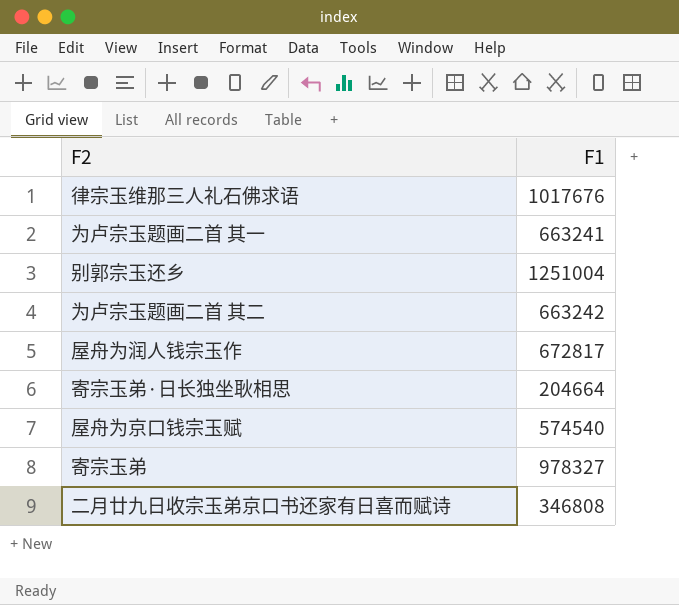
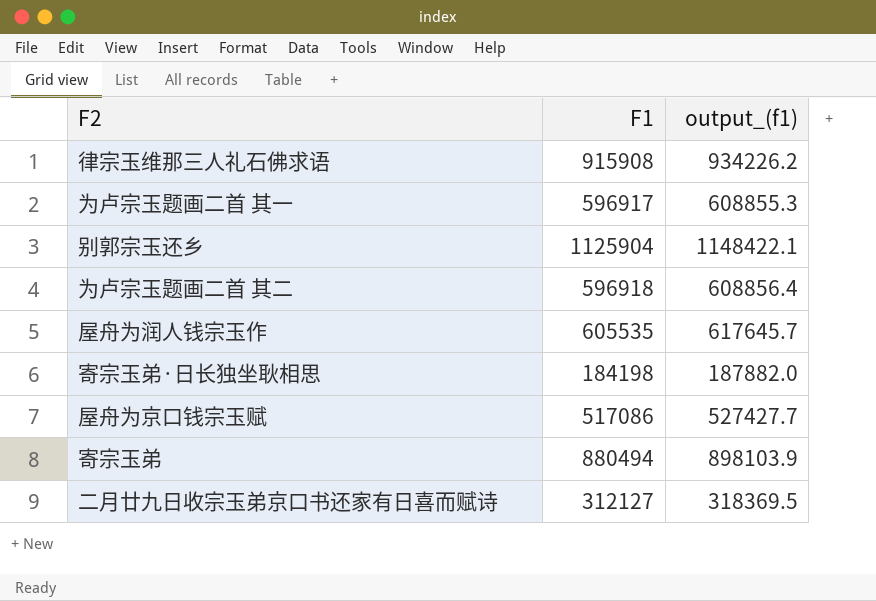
column output_(f1) | formula: none -> [F1] * 1.02
律宗玉维那三人礼石佛求语 | F1: 1017676 -> 915908
为卢宗玉题画二首 其一 | F1: 663241 -> 596917
别郭宗玉还乡 | F1: 1251004 -> 1125904
为卢宗玉题画二首 其二 | F1: 663242 -> 596918
屋舟为润人钱宗玉作 | F1: 672817 -> 605535
寄宗玉弟·日长独坐耿相思 | F1: 204664 -> 184198
屋舟为京口钱宗玉赋 | F1: 574540 -> 517086
寄宗玉弟 | F1: 978327 -> 880494
二月廿九日收宗玉弟京口书还家有日喜而赋诗 | F1: 346808 -> 312127

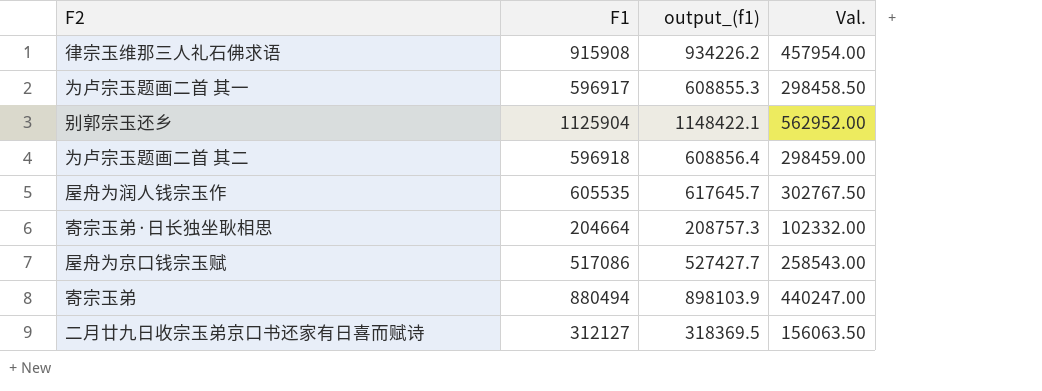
column Val. | formula: none -> [F1] * 0.5
寄宗玉弟·日长独坐耿相思 | F1: 184198 -> 204664
寄宗玉弟·日长独坐耿相思 | output_(f1): 187882.0 -> 208757.3

